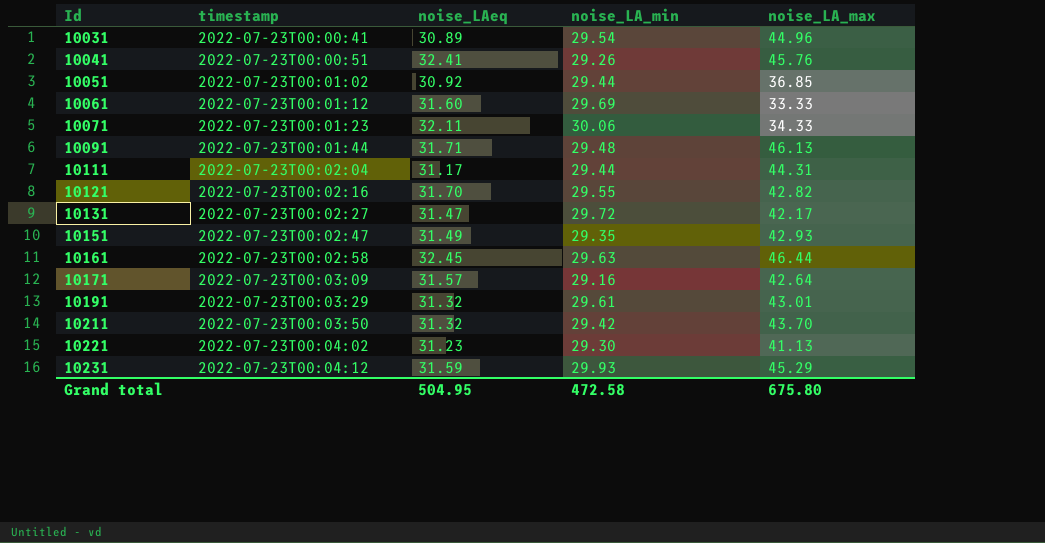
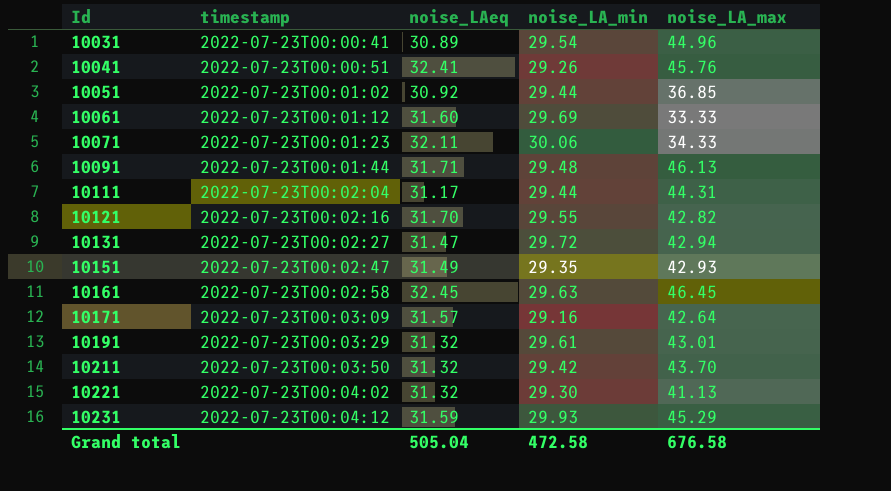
10131 | noise_LA_max: 42.17 -> 42.94
10161 | noise_LA_max: 46.44 -> 46.45
10221 | noise_LAeq: 31.23 -> 31.32
Grand total | noise_LAeq: 504.95 -> 505.04
Grand total | noise_LA_max: 675.80 -> 676.58

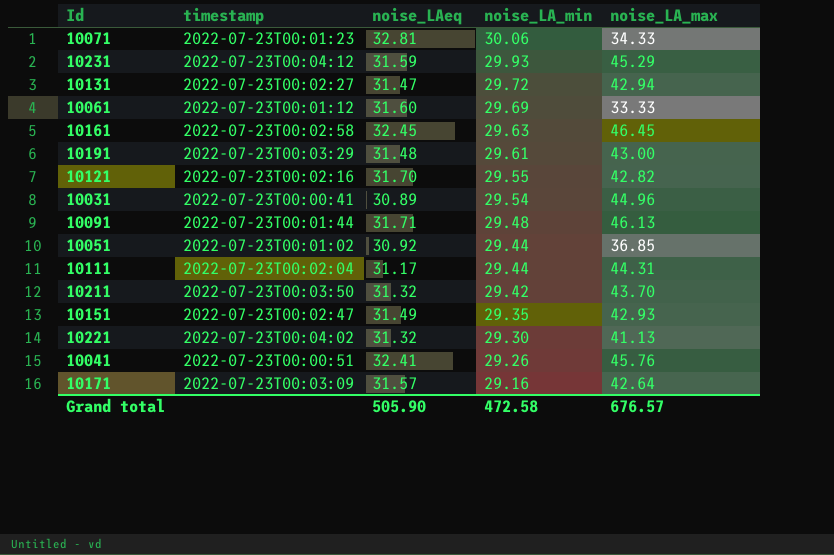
row order: Id ascending -> noise_LA_min descending
10071 | noise_LAeq: 32.11 -> 32.81
10191 | noise_LAeq: 31.32 -> 31.48
10191 | noise_LA_max: 43.01 -> 43.00
Grand total | noise_LAeq: 505.04 -> 505.90
Grand total | noise_LA_max: 676.58 -> 676.57

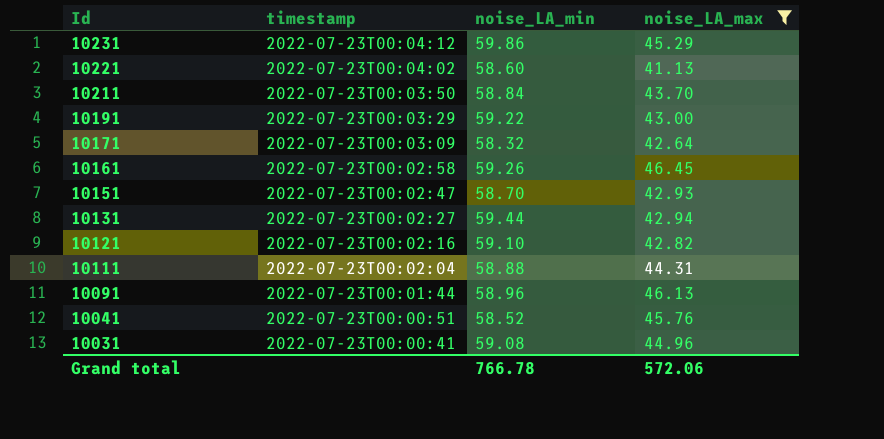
filter: none -> noise_LA_max >= 41.13
row order: noise_LA_min descending -> Id descending
column noise_LAeq | position: 3 -> none
10231 | noise_LA_min: 29.93 -> 59.86
10221 | noise_LA_min: 29.30 -> 58.60
10211 | noise_LA_min: 29.42 -> 58.84
10191 | noise_LA_min: 29.61 -> 59.22
10171 | noise_LA_min: 29.16 -> 58.32
10161 | noise_LA_min: 29.63 -> 59.26
10151 | noise_LA_min: 29.35 -> 58.70
10131 | noise_LA_min: 29.72 -> 59.44
10121 | noise_LA_min: 29.55 -> 59.10
10111 | noise_LA_min: 29.44 -> 58.88
10091 | noise_LA_min: 29.48 -> 58.96
10041 | noise_LA_min: 29.26 -> 58.52
10031 | noise_LA_min: 29.54 -> 59.08
Grand total | noise_LA_min: 472.58 -> 766.78
Grand total | noise_LA_max: 676.57 -> 572.06

